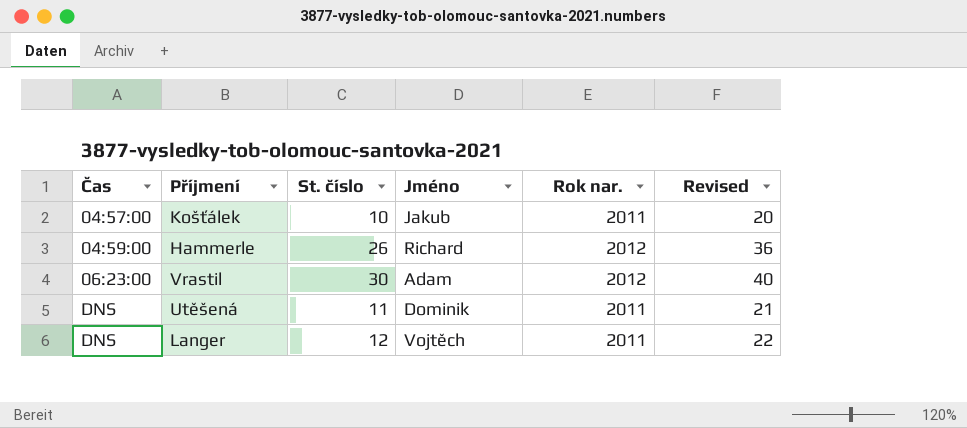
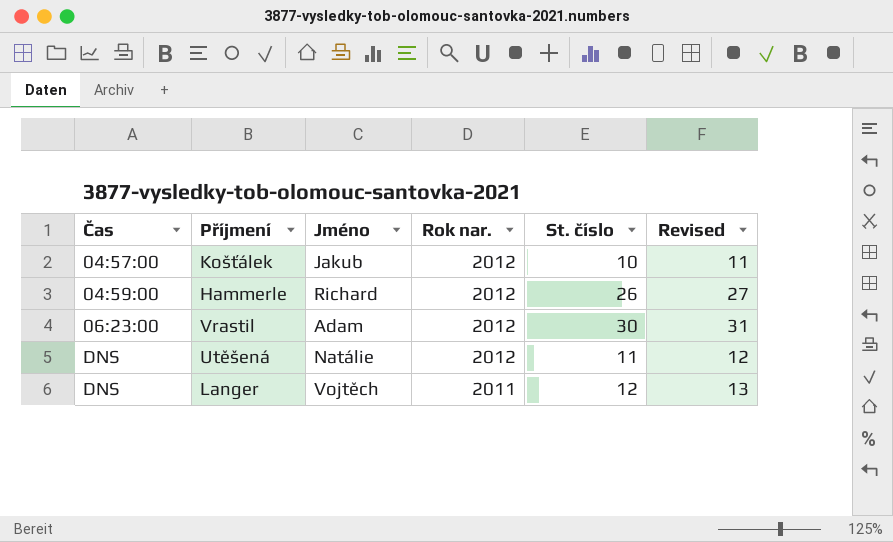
column St. číslo | position: 3 -> 5
column Revised | formula: [St. číslo] + 10 -> [St. číslo] + 1
Košťálek | Rok nar.: 2011 -> 2012
Utěšená | Jméno: Dominik -> Natálie
Utěšená | Rok nar.: 2011 -> 2012

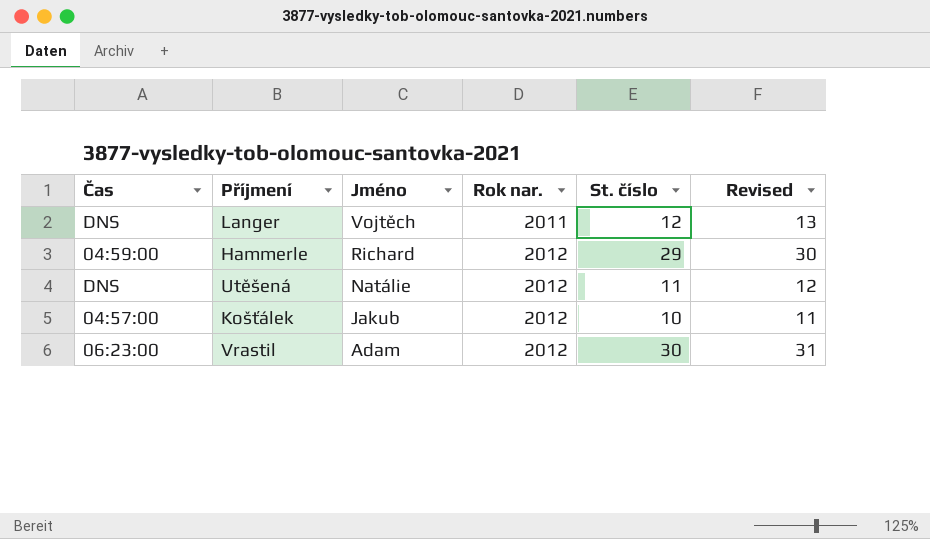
row order: Čas ascending -> Jméno descending
Hammerle | St. číslo: 26 -> 29
Hammerle | Revised: 27 -> 30

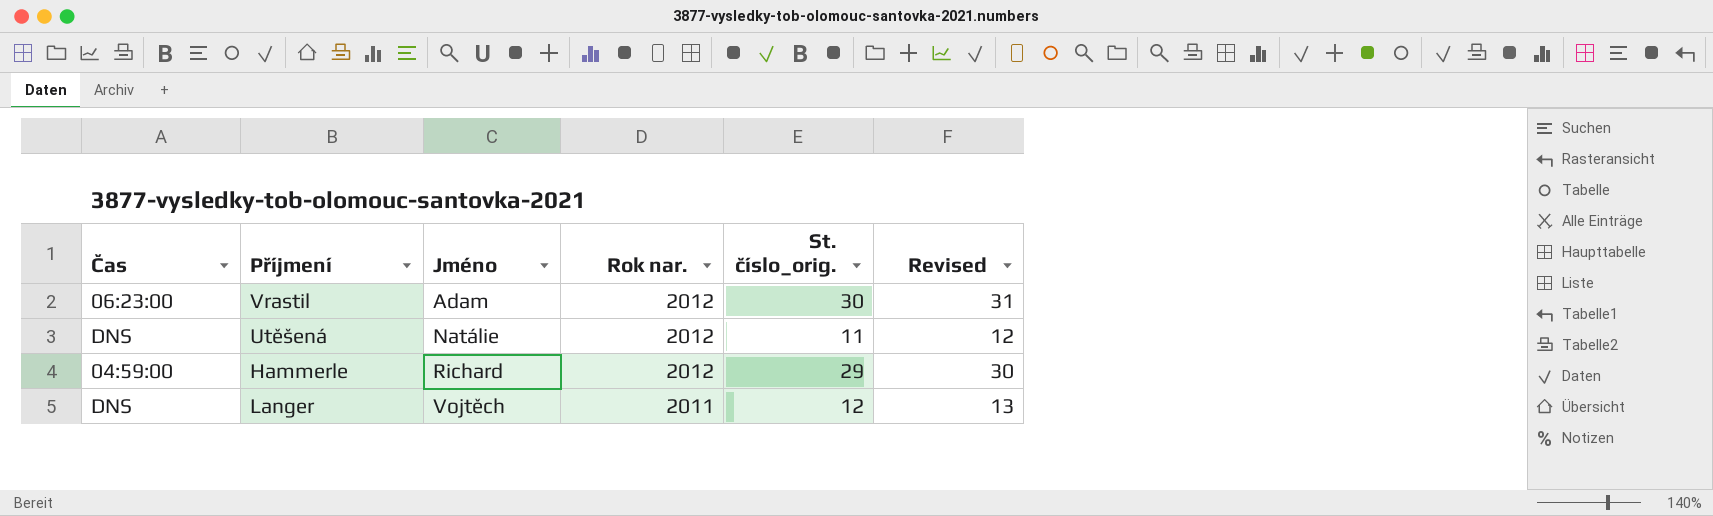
row order: Jméno descending -> Jméno ascending
column name: St. číslo -> St. číslo_orig.
row Košťálek: 04:57:00 | Jakub | 2012 | 10 | 11 -> none

